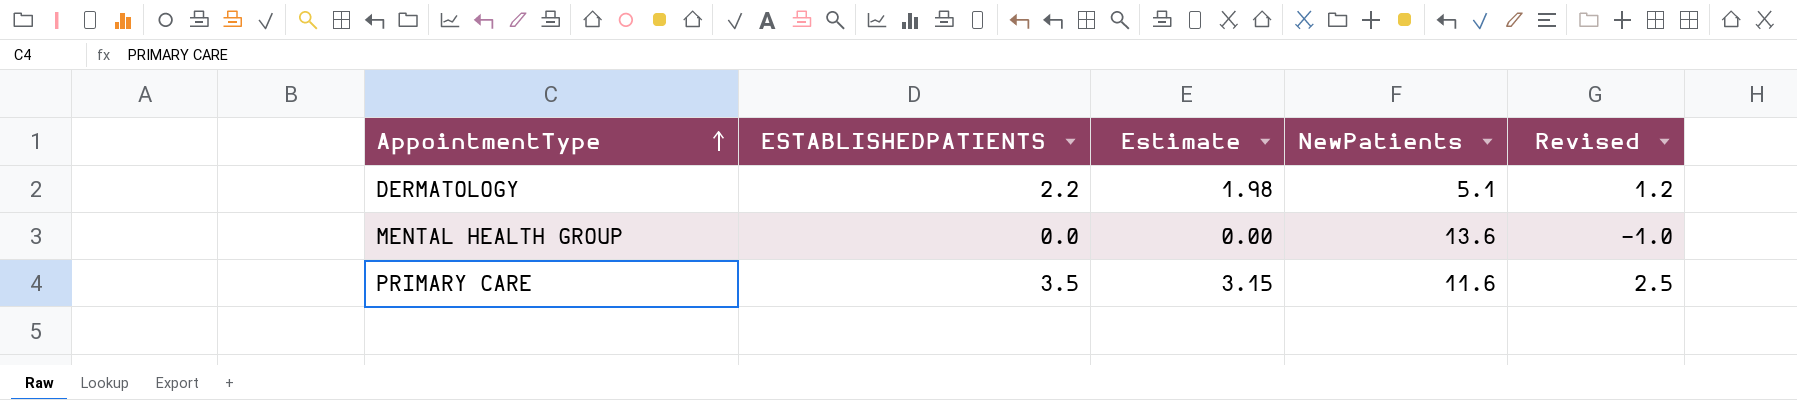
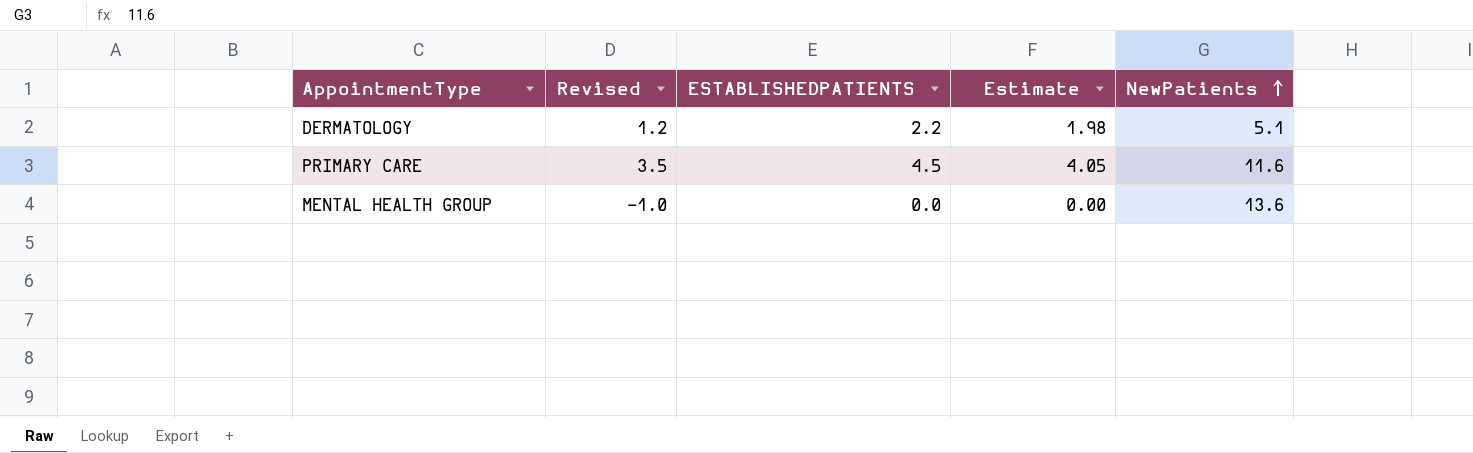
row order: AppointmentType ascending -> NewPatients ascending
column Revised | position: 5 -> 2
PRIMARY CARE | Revised: 2.5 -> 3.5
PRIMARY CARE | ESTABLISHEDPATIENTS: 3.5 -> 4.5
PRIMARY CARE | Estimate: 3.15 -> 4.05

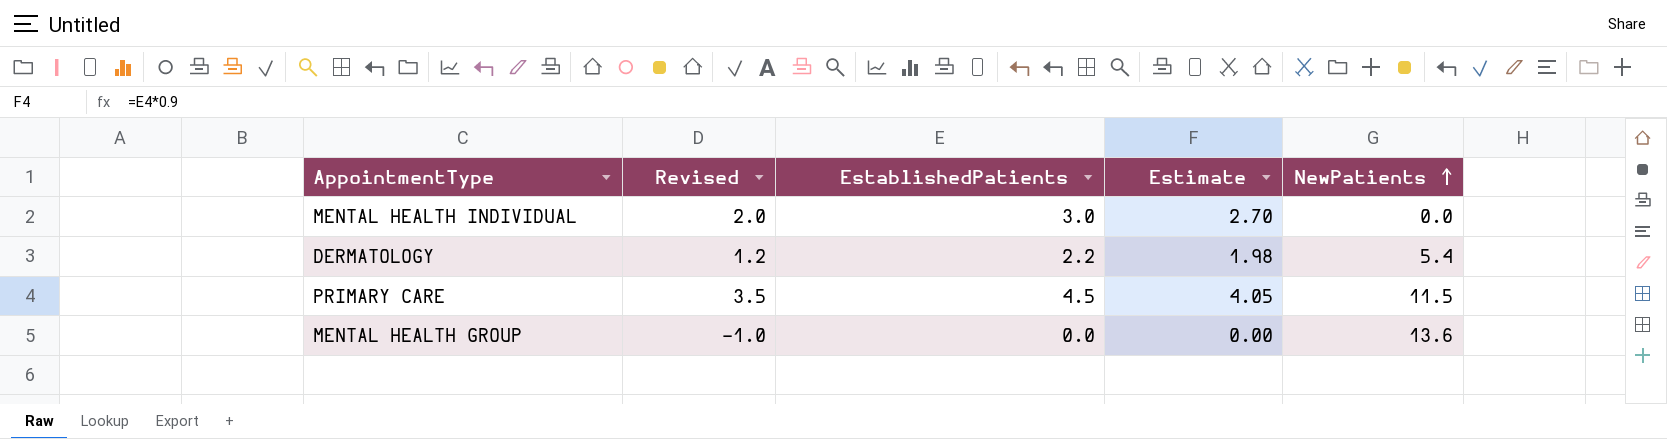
column name: ESTABLISHEDPATIENTS -> EstablishedPatients
row MENTAL HEALTH INDIVIDUAL: none -> 2.0 | 3.0 | 2.70 | 0.0
DERMATOLOGY | NewPatients: 5.1 -> 5.4
PRIMARY CARE | NewPatients: 11.6 -> 11.5

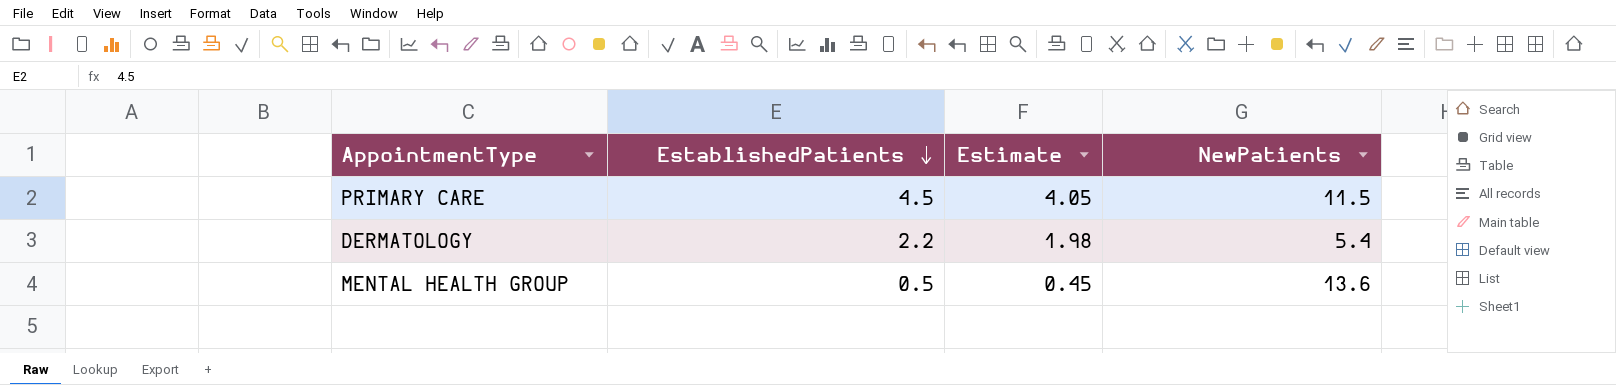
row order: NewPatients ascending -> EstablishedPatients descending
column Revised | formula: [EstablishedPatients] - 1 -> none
row MENTAL HEALTH INDIVIDUAL: 2.0 | 3.0 | 2.70 | 0.0 -> none
MENTAL HEALTH GROUP | EstablishedPatients: 0.0 -> 0.5
MENTAL HEALTH GROUP | Estimate: 0.00 -> 0.45

